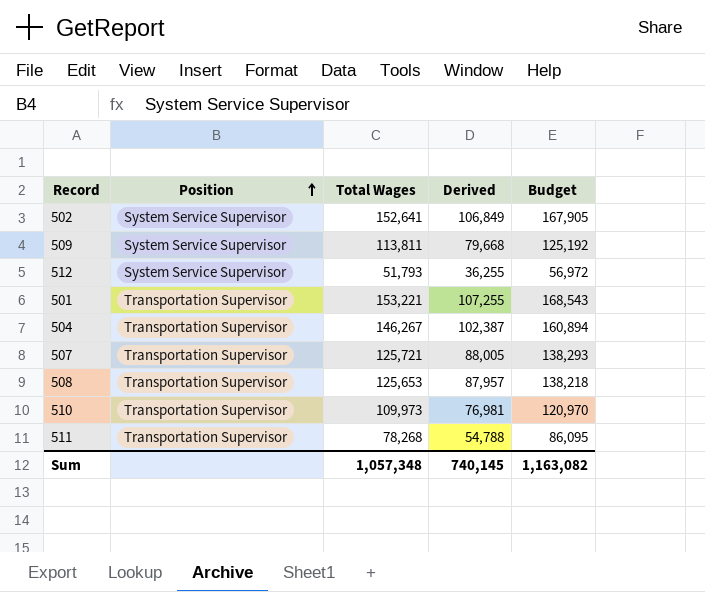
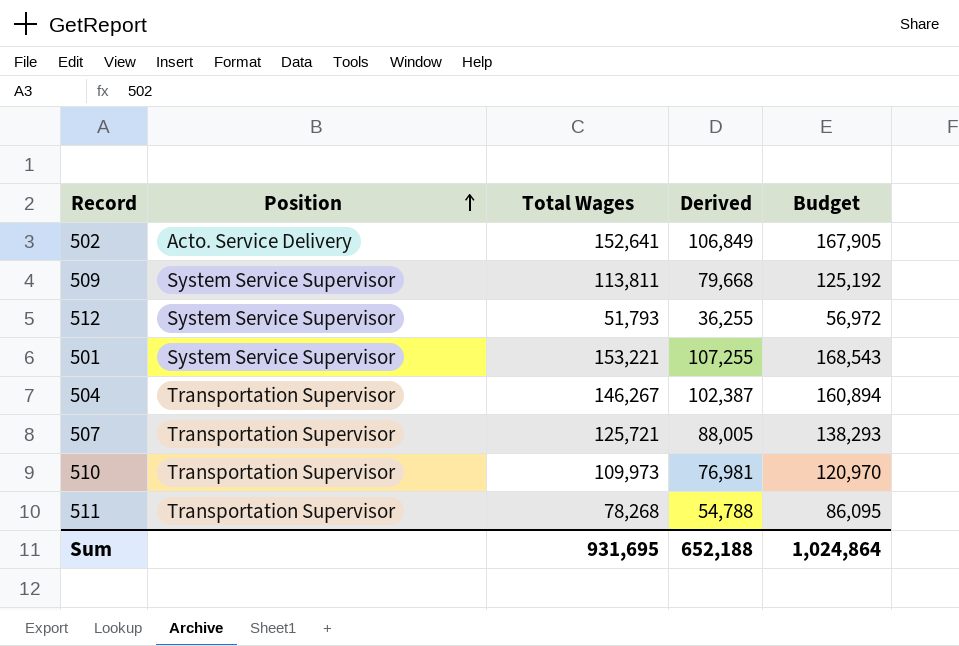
row 508: Transportation Supervisor | 125,653 | 87,957 | 138,218 -> none
502 | Position: System Service Supervisor -> Acto. Service Delivery
501 | Position: Transportation Supervisor -> System Service Supervisor
Sum | Total Wages: 1,057,348 -> 931,695
Sum | Derived: 740,145 -> 652,188
Sum | Budget: 1,163,082 -> 1,024,864

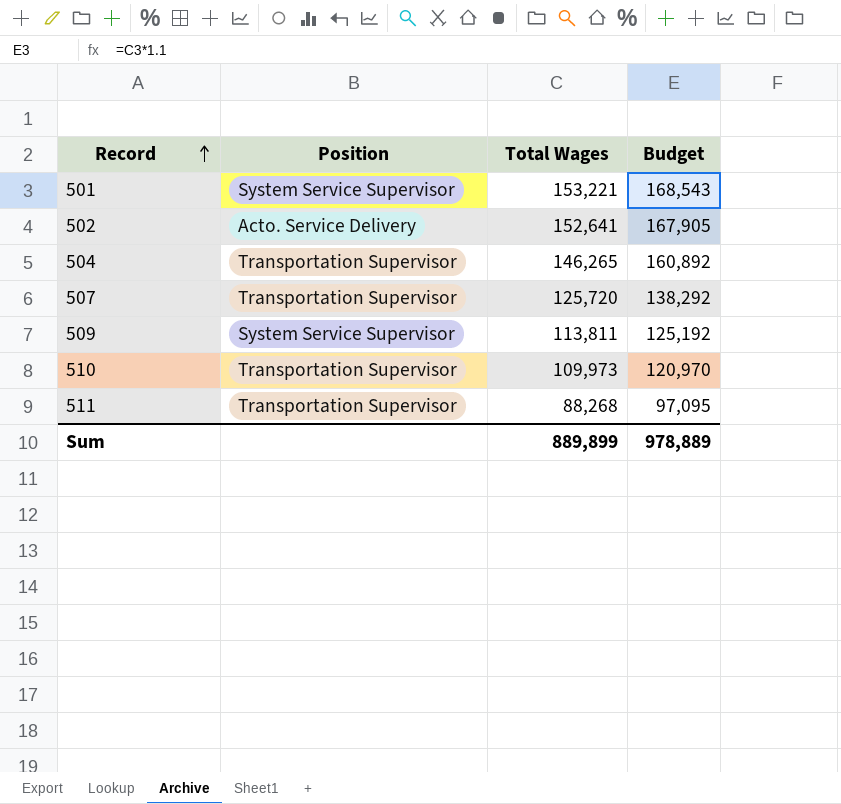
row order: Position ascending -> Record ascending
column Derived | formula: [Total Wages] * 0.7 -> none
row 512: System Service Supervisor | 51,793 | 36,255 | 56,972 -> none
504 | Total Wages: 146,267 -> 146,265
504 | Budget: 160,894 -> 160,892
507 | Total Wages: 125,721 -> 125,720
507 | Budget: 138,293 -> 138,292
511 | Total Wages: 78,268 -> 88,268
511 | Budget: 86,095 -> 97,095
Sum | Total Wages: 931,695 -> 889,899
Sum | Budget: 1,024,864 -> 978,889

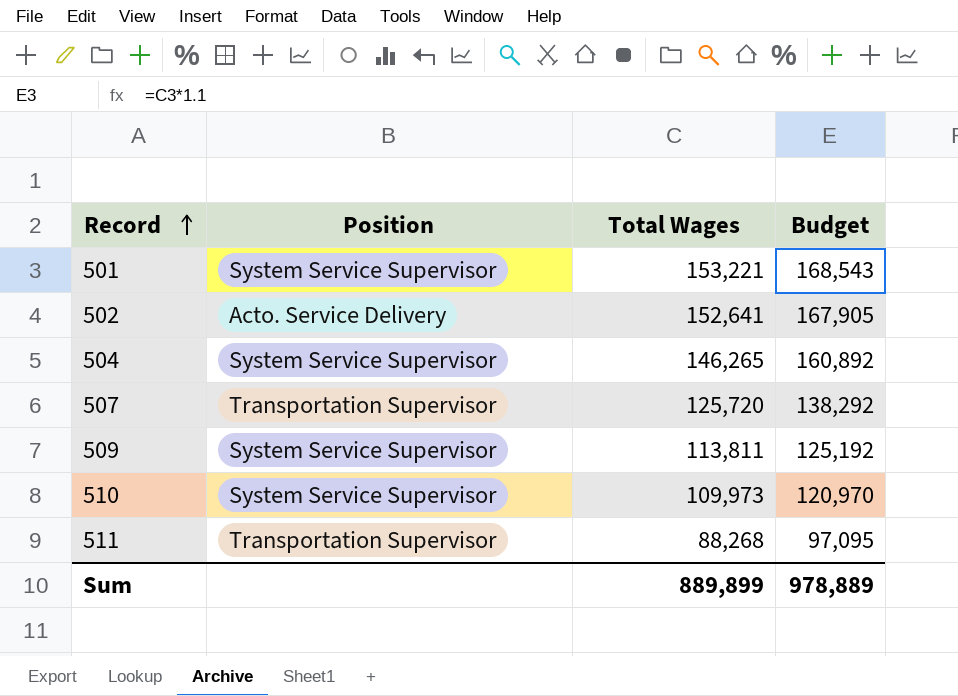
504 | Position: Transportation Supervisor -> System Service Supervisor
510 | Position: Transportation Supervisor -> System Service Supervisor

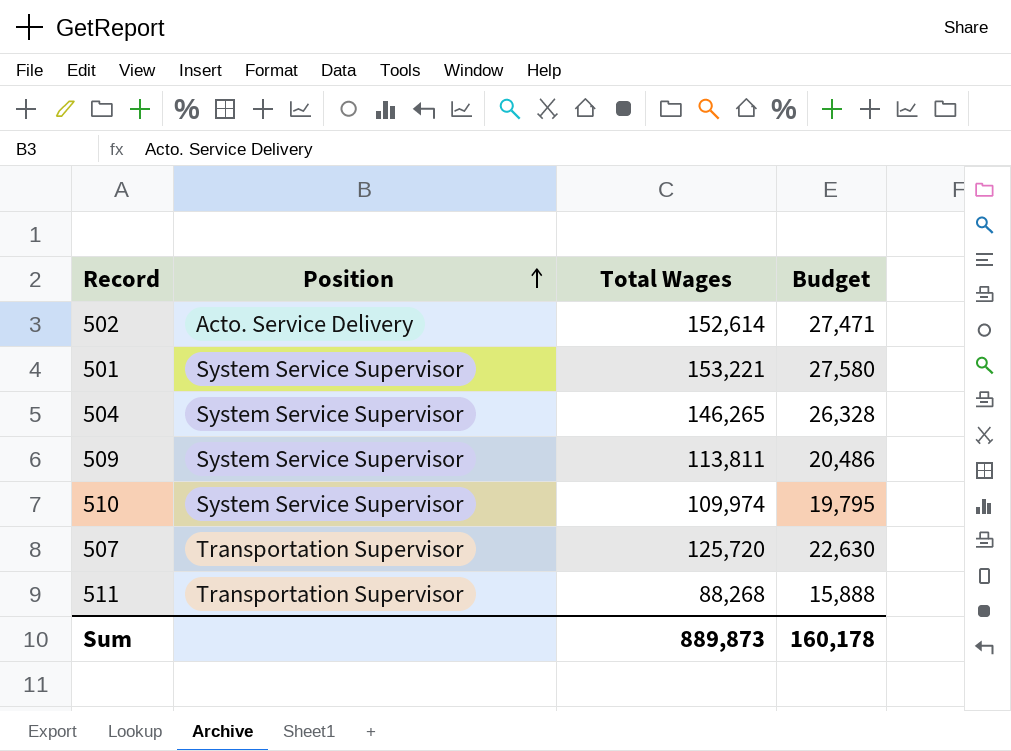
row order: Record ascending -> Position ascending
column Budget | formula: [Total Wages] * 1.1 -> [Total Wages] * 0.18
502 | Total Wages: 152,641 -> 152,614
510 | Total Wages: 109,973 -> 109,974
Sum | Total Wages: 889,899 -> 889,873
Sum | Budget: 978,889 -> 160,178

